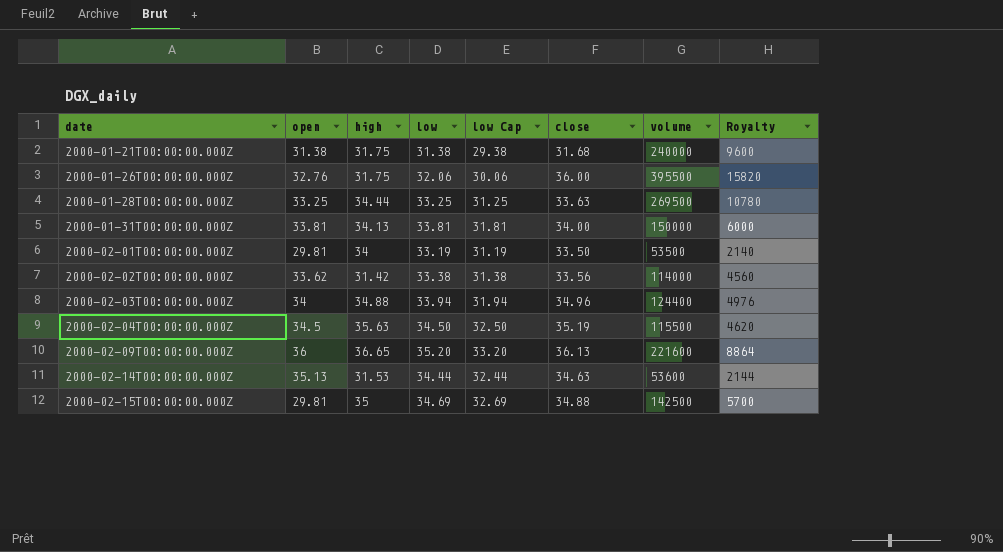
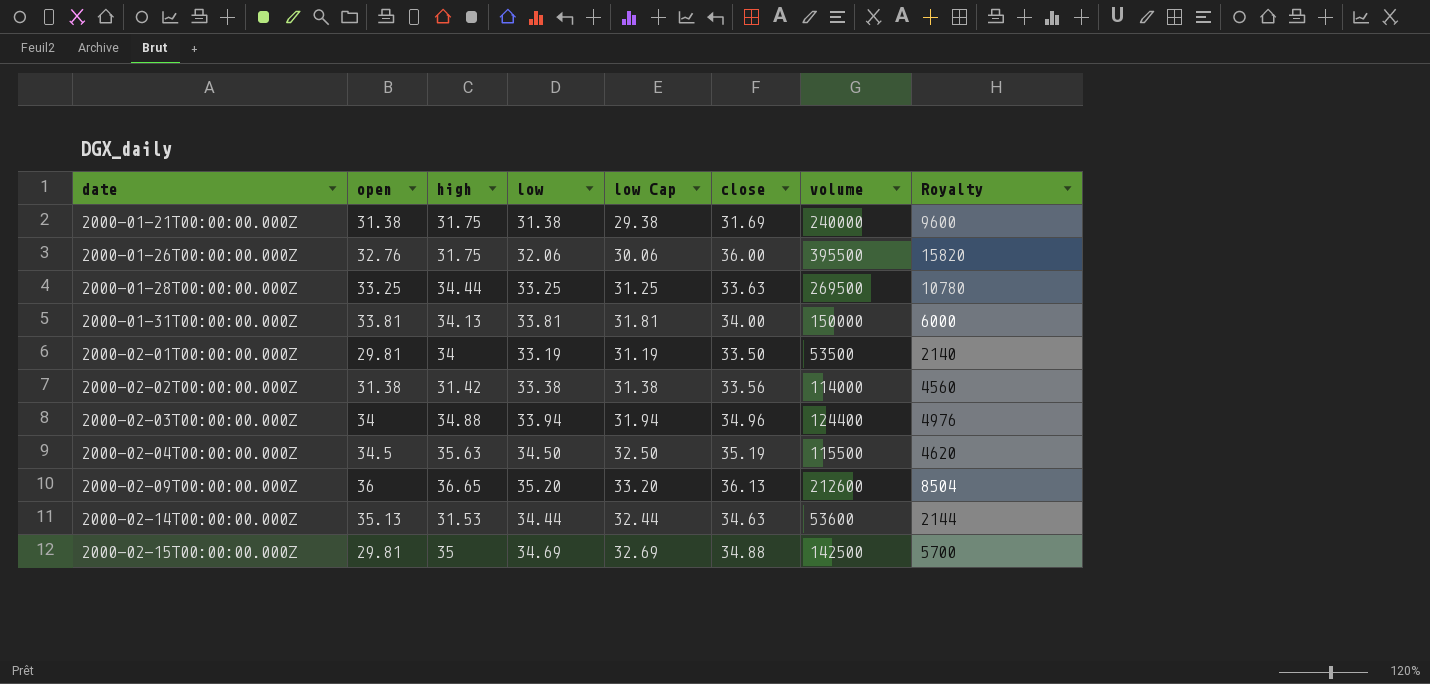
2000-01-21T00:00:00.000Z | close: 31.68 -> 31.69
2000-02-02T00:00:00.000Z | open: 33.62 -> 31.38
2000-02-09T00:00:00.000Z | volume: 221600 -> 212600
2000-02-09T00:00:00.000Z | Royalty: 8864 -> 8504

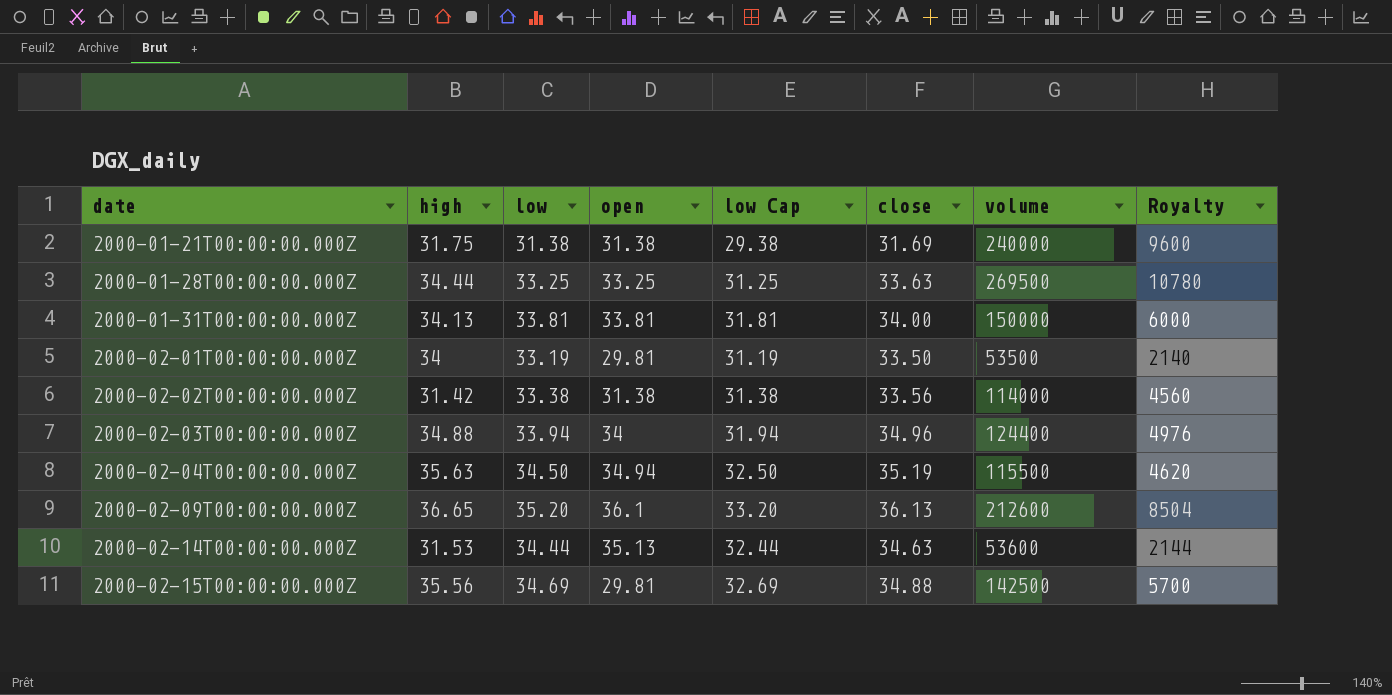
column open | position: 2 -> 4
row 2000-01-26T00:00:00.000Z: 32.76 | 31.75 | 32.06 | 30.06 | 36.00 | 395500 | 15820 -> none
2000-02-04T00:00:00.000Z | open: 34.5 -> 34.94
2000-02-09T00:00:00.000Z | open: 36 -> 36.1
2000-02-15T00:00:00.000Z | high: 35 -> 35.56

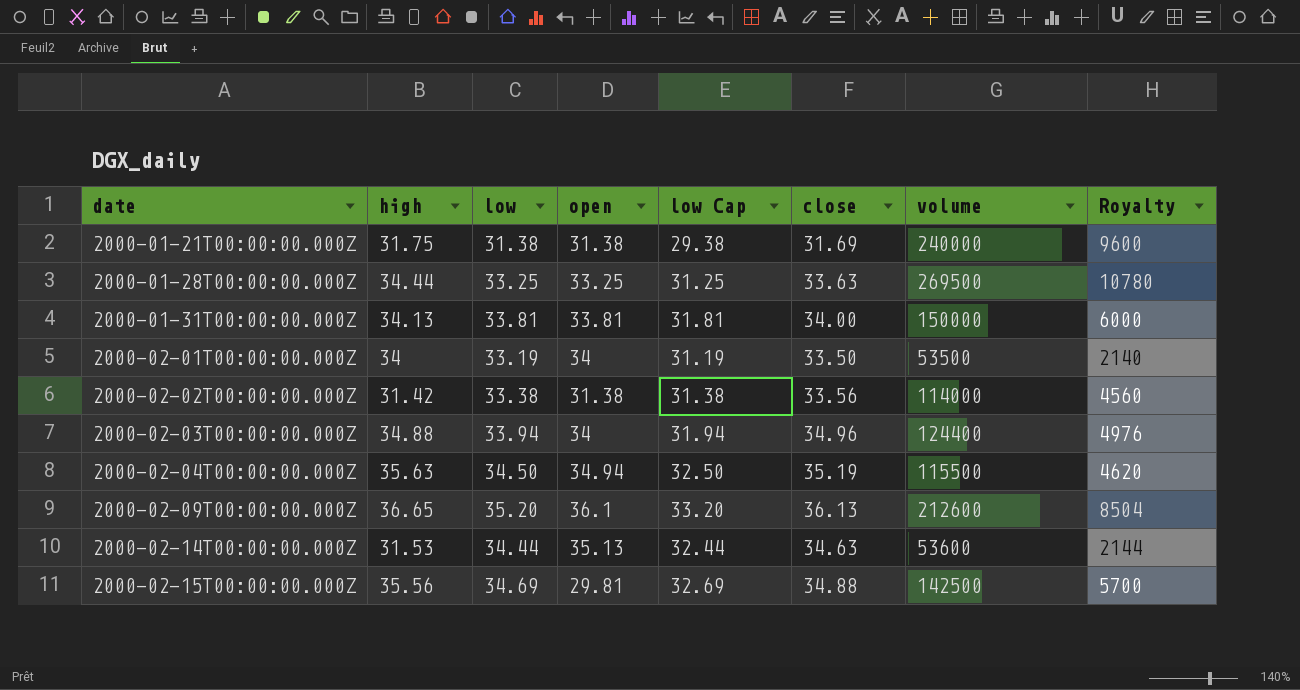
2000-02-01T00:00:00.000Z | open: 29.81 -> 34

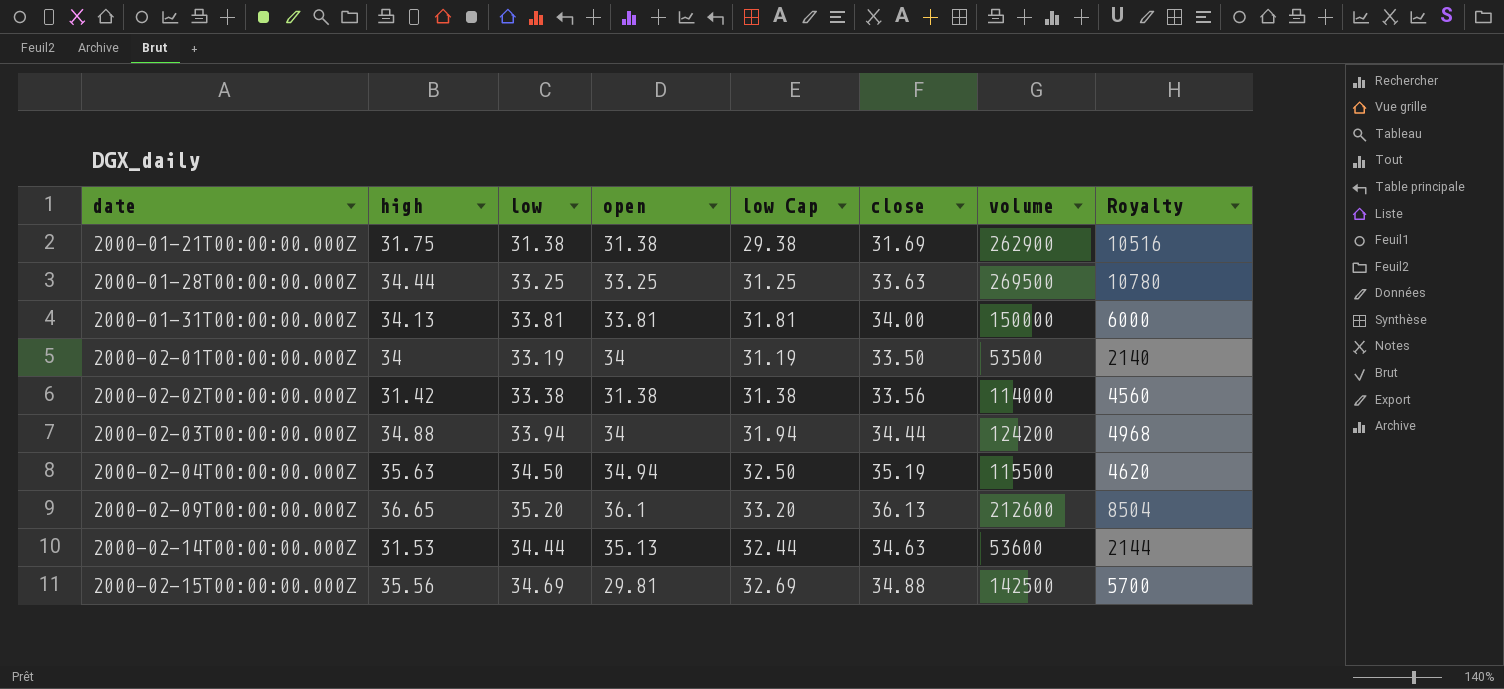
2000-01-21T00:00:00.000Z | volume: 240000 -> 262900
2000-01-21T00:00:00.000Z | Royalty: 9600 -> 10516
2000-02-03T00:00:00.000Z | close: 34.96 -> 34.44
2000-02-03T00:00:00.000Z | volume: 124400 -> 124200
2000-02-03T00:00:00.000Z | Royalty: 4976 -> 4968

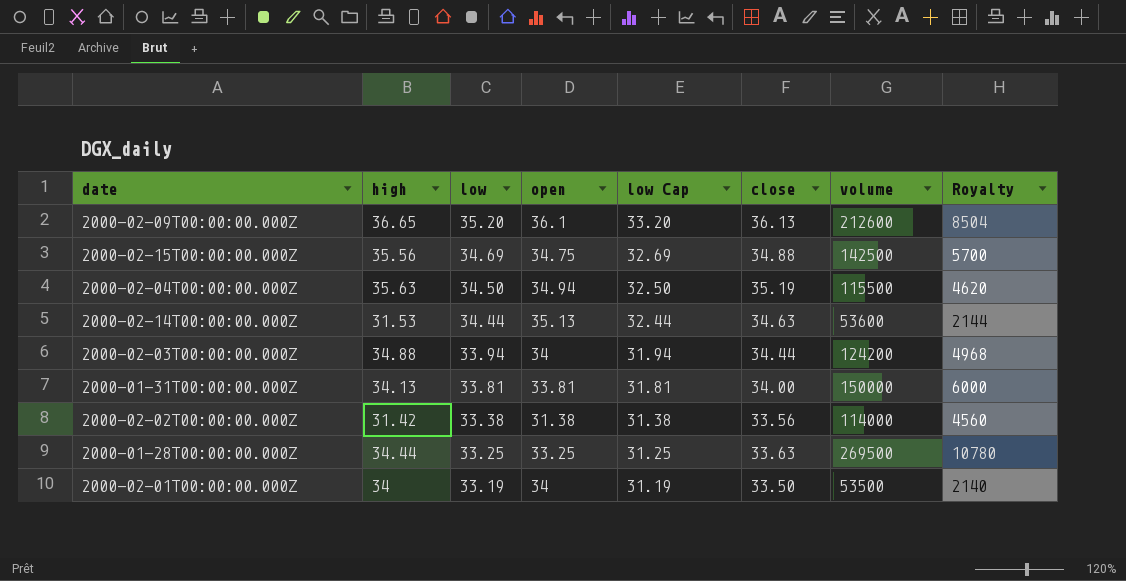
row order: date ascending -> low descending
row 2000-01-21T00:00:00.000Z: 31.75 | 31.38 | 31.38 | 29.38 | 31.69 | 262900 | 10516 -> none
2000-02-15T00:00:00.000Z | open: 29.81 -> 34.75

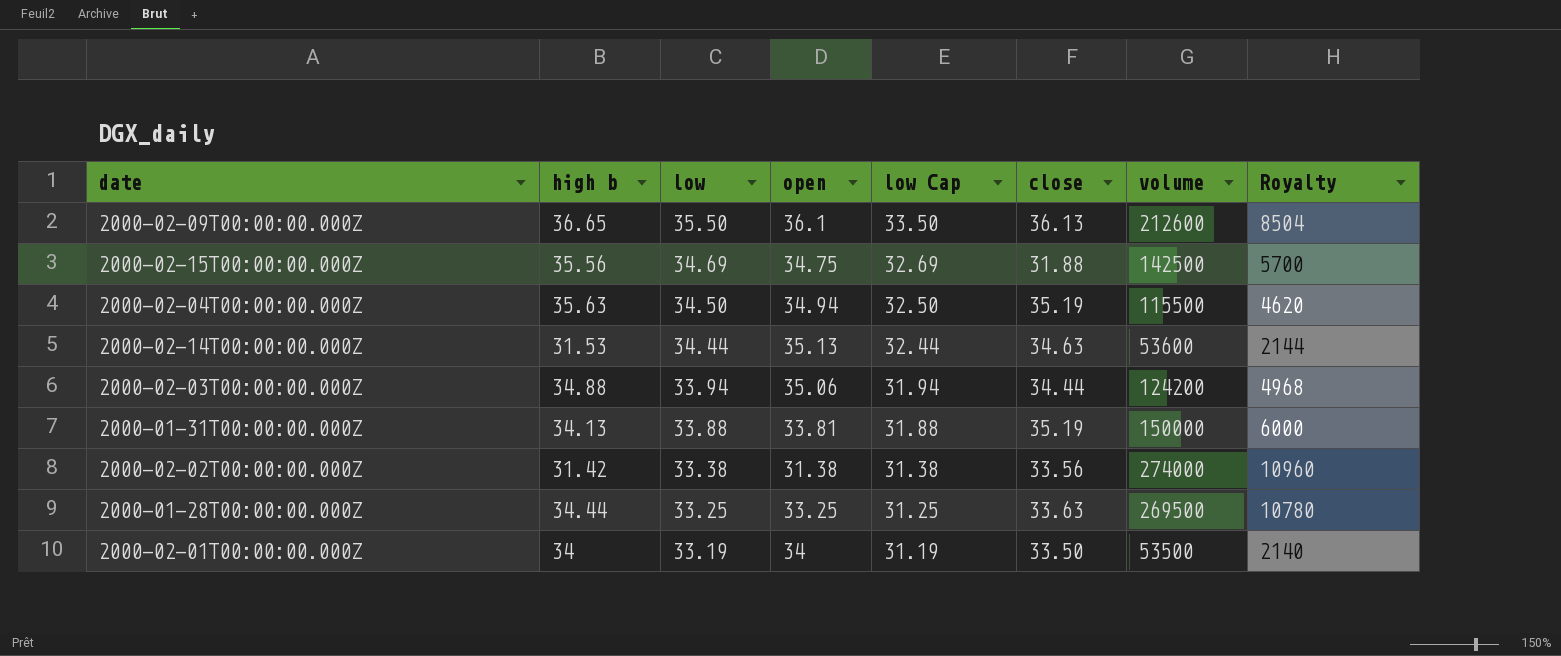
column name: high -> high b
2000-02-09T00:00:00.000Z | low: 35.20 -> 35.50
2000-02-09T00:00:00.000Z | low Cap: 33.20 -> 33.50
2000-02-15T00:00:00.000Z | close: 34.88 -> 31.88
2000-02-03T00:00:00.000Z | open: 34 -> 35.06
2000-01-31T00:00:00.000Z | low: 33.81 -> 33.88
2000-01-31T00:00:00.000Z | low Cap: 31.81 -> 31.88
2000-01-31T00:00:00.000Z | close: 34.00 -> 35.19
2000-02-02T00:00:00.000Z | volume: 114000 -> 274000
2000-02-02T00:00:00.000Z | Royalty: 4560 -> 10960

